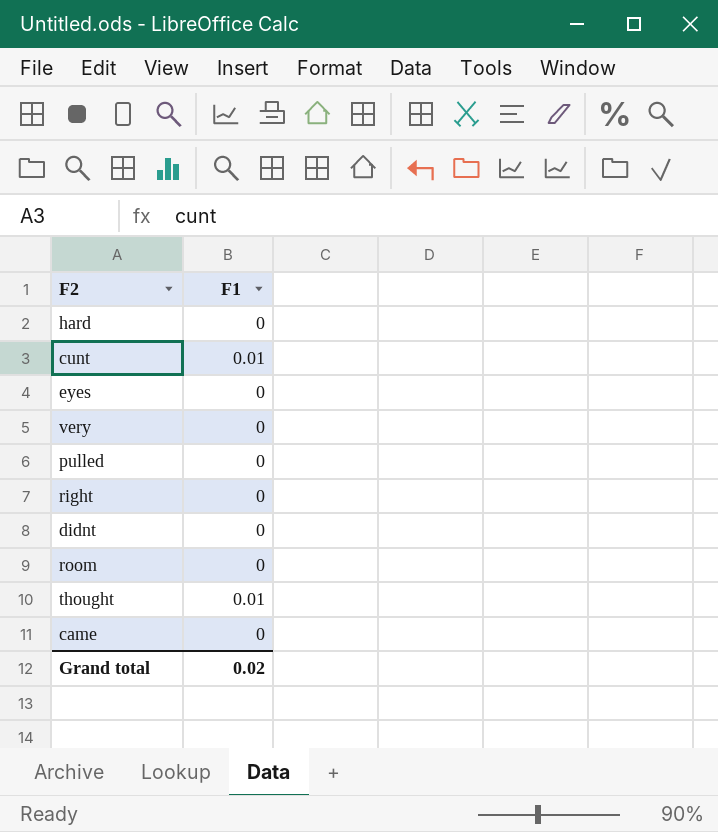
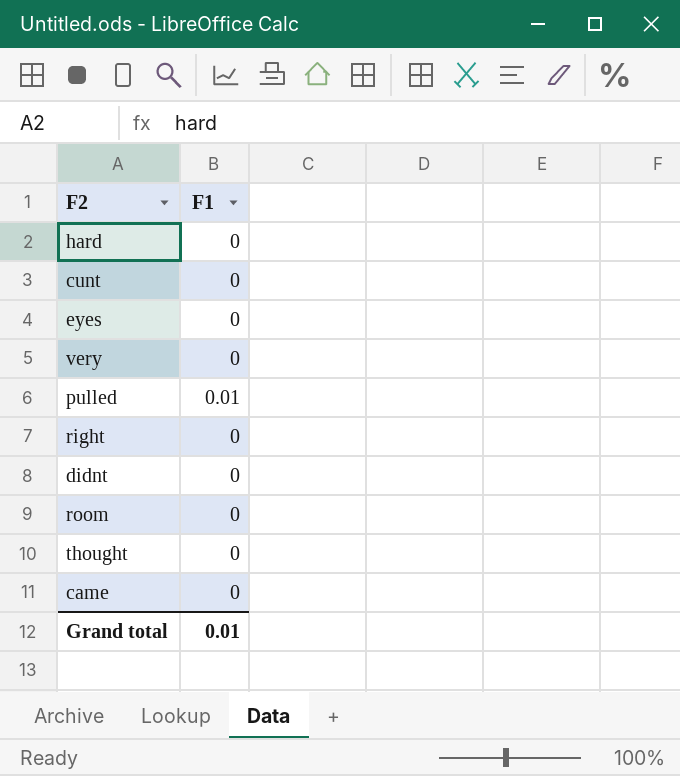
cunt | F1: 0.01 -> 0
pulled | F1: 0 -> 0.01
thought | F1: 0.01 -> 0
Grand total | F1: 0.02 -> 0.01

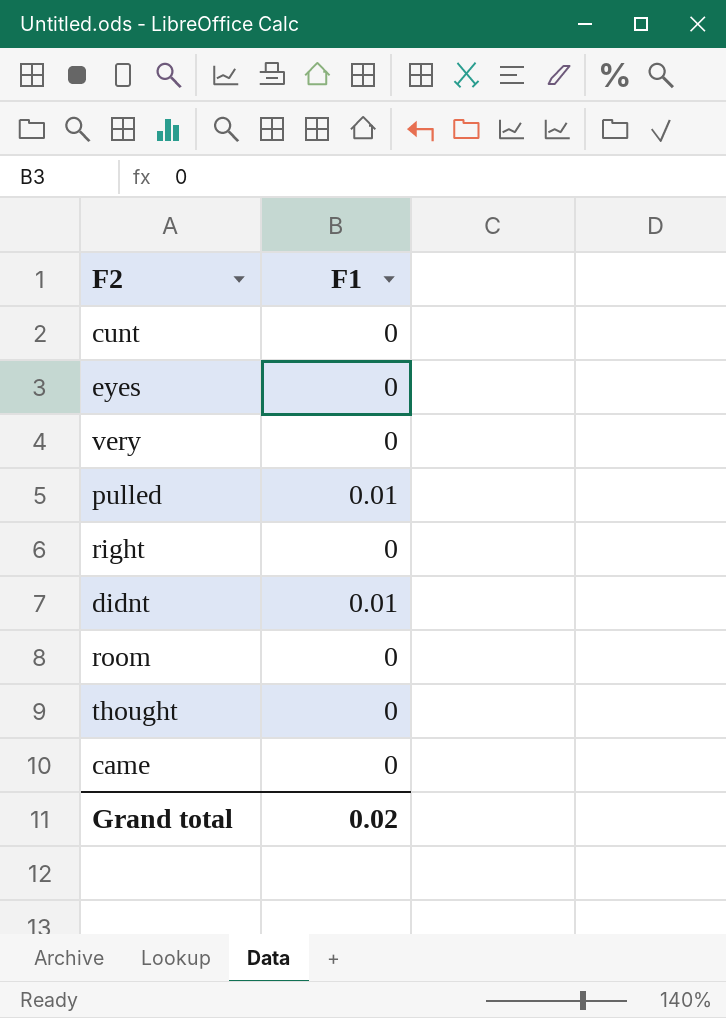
row hard: 0 -> none
didnt | F1: 0 -> 0.01
Grand total | F1: 0.01 -> 0.02

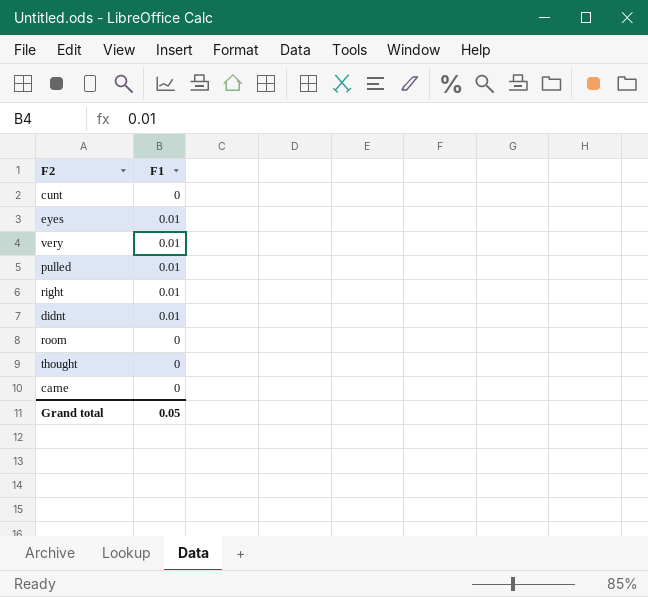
eyes | F1: 0 -> 0.01
very | F1: 0 -> 0.01
right | F1: 0 -> 0.01
Grand total | F1: 0.02 -> 0.05

